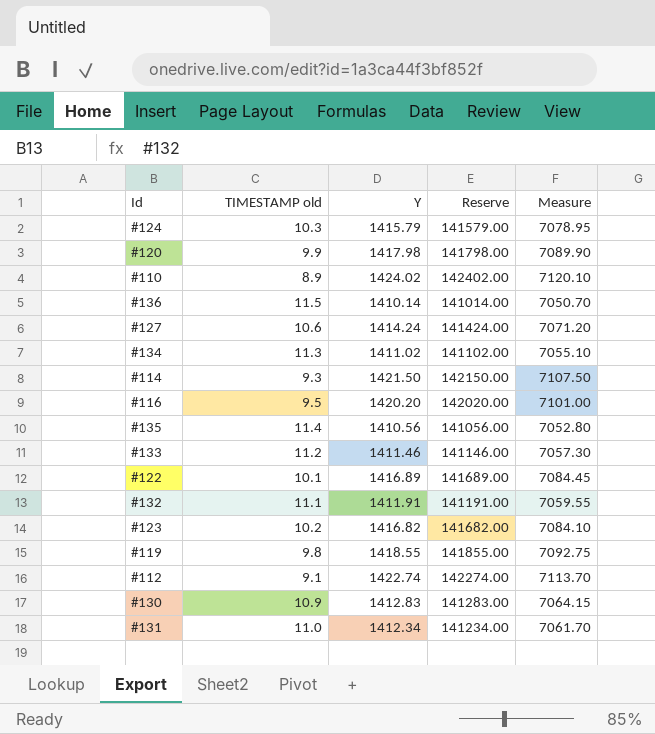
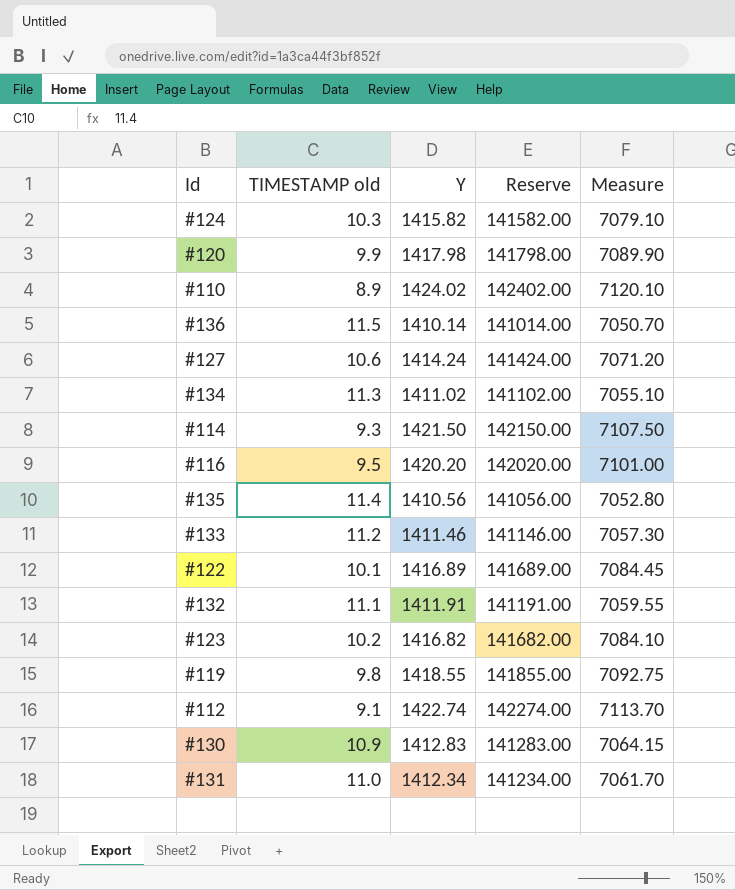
#124 | Y: 1415.79 -> 1415.82
#124 | Reserve: 141579.00 -> 141582.00
#124 | Measure: 7078.95 -> 7079.10

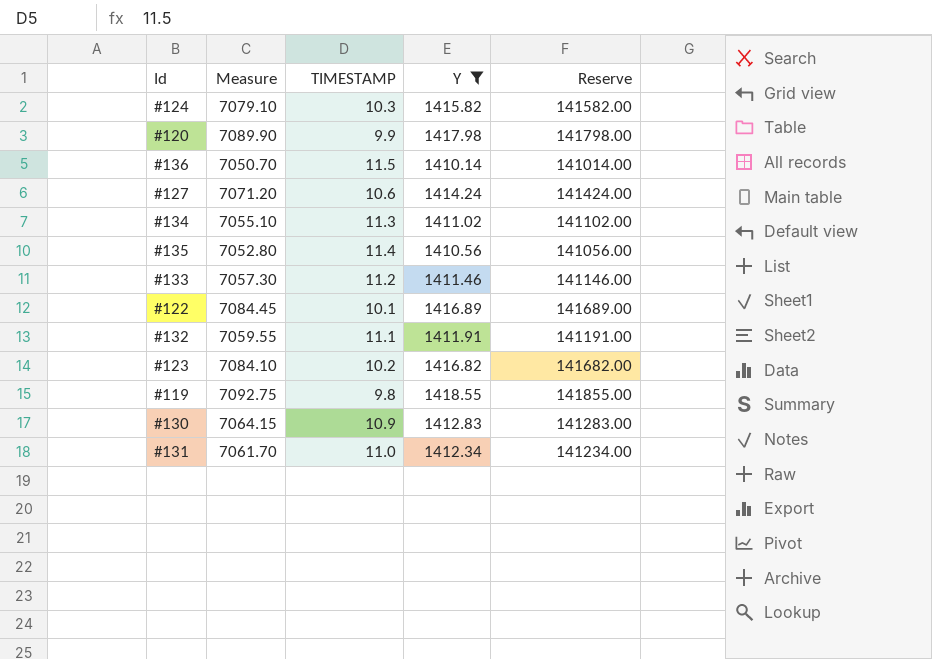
filter: none -> Y <= 1418.55
column Measure | position: 5 -> 2
column name: TIMESTAMP old -> TIMESTAMP

